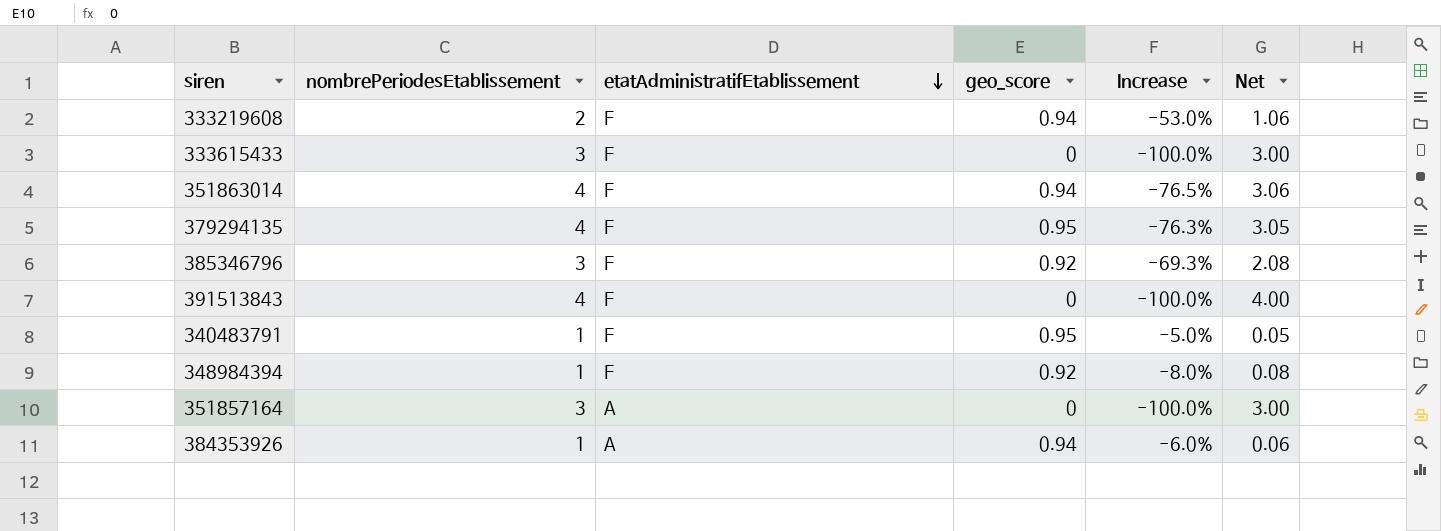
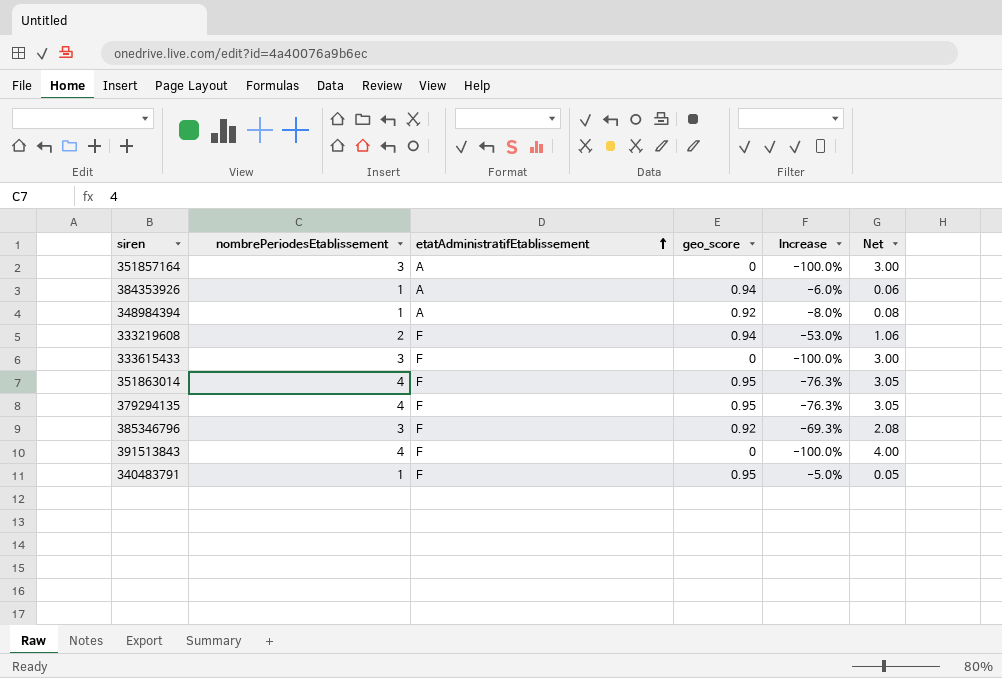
row order: etatAdministratifEtablissement descending -> etatAdministratifEtablissement ascending
348984394 | etatAdministratifEtablissement: F -> A
351863014 | geo_score: 0.94 -> 0.95
351863014 | Increase: -76.5% -> -76.3%
351863014 | Net: 3.06 -> 3.05

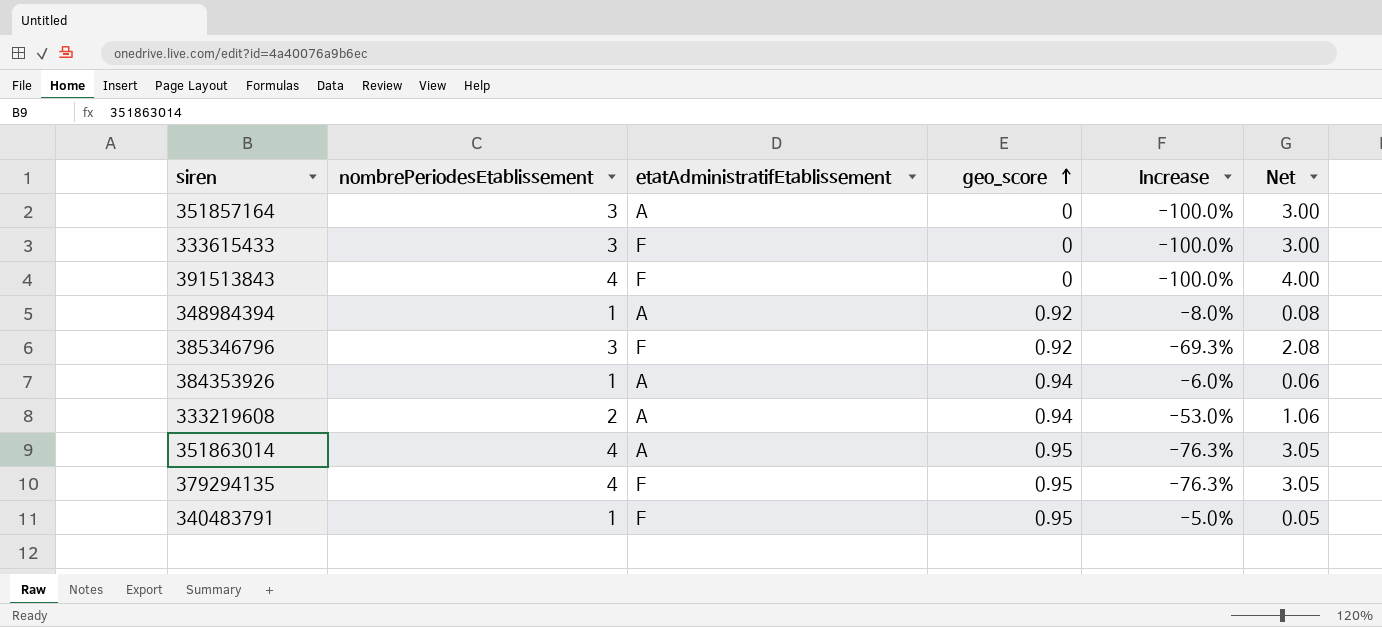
row order: etatAdministratifEtablissement ascending -> geo_score ascending
333219608 | etatAdministratifEtablissement: F -> A
351863014 | etatAdministratifEtablissement: F -> A

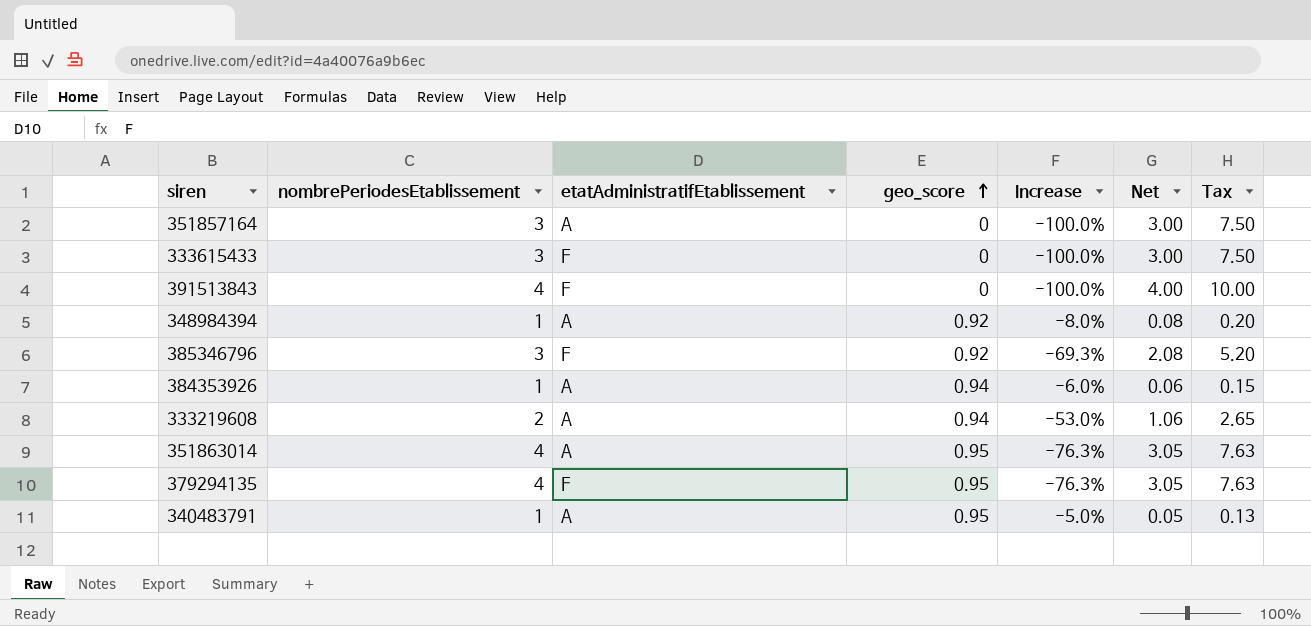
column Tax | formula: none -> [Net] * 2.5
340483791 | etatAdministratifEtablissement: F -> A

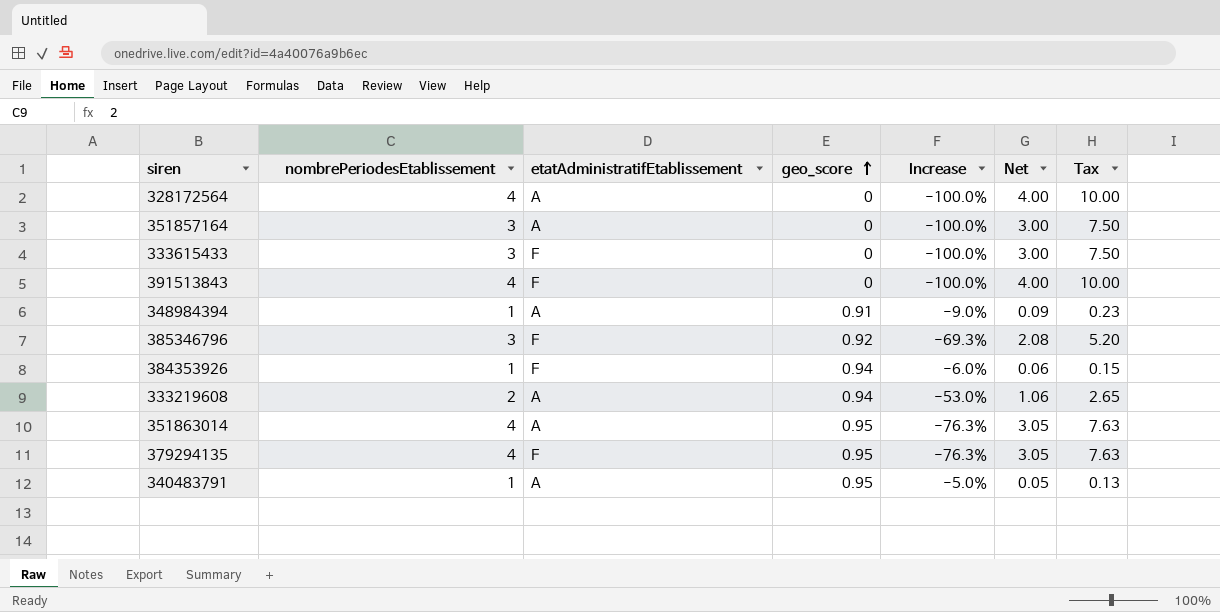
row 328172564: none -> 4 | A | 0 | -100.0% | 4.00 | 10.00
348984394 | geo_score: 0.92 -> 0.91
348984394 | Increase: -8.0% -> -9.0%
348984394 | Net: 0.08 -> 0.09
348984394 | Tax: 0.20 -> 0.23
384353926 | etatAdministratifEtablissement: A -> F

